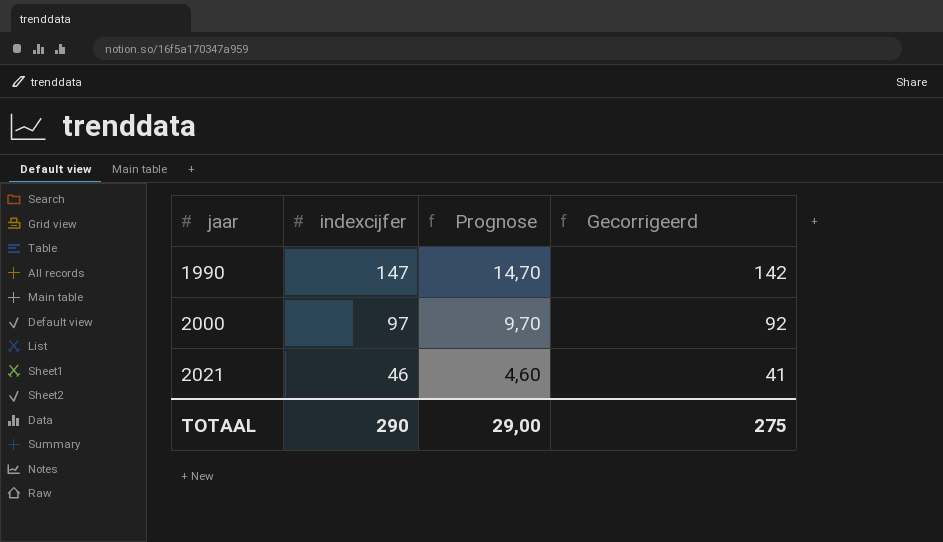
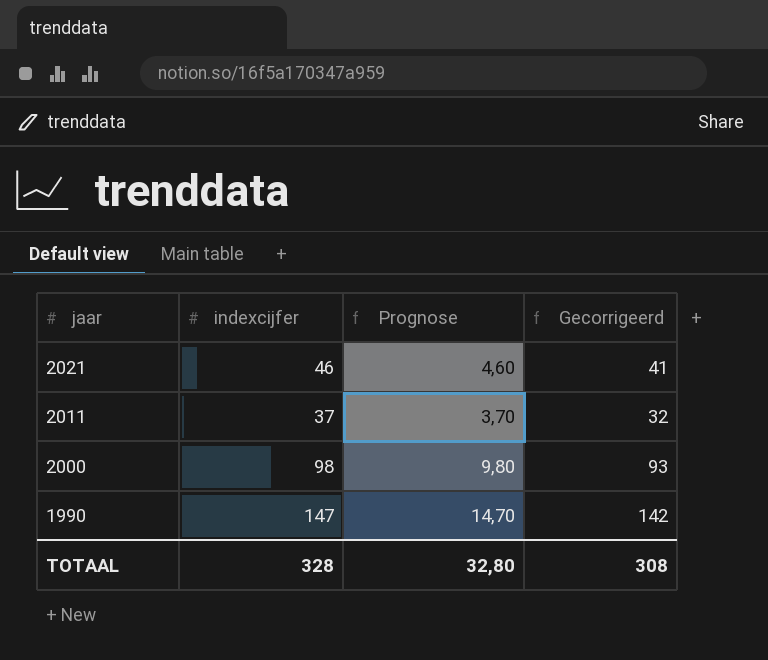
row order: jaar ascending -> jaar descending
row 2011: none -> 37 | 3,70 | 32
2000 | indexcijfer: 97 -> 98
2000 | Prognose: 9,70 -> 9,80
2000 | Gecorrigeerd: 92 -> 93
TOTAAL | indexcijfer: 290 -> 328
TOTAAL | Prognose: 29,00 -> 32,80
TOTAAL | Gecorrigeerd: 275 -> 308

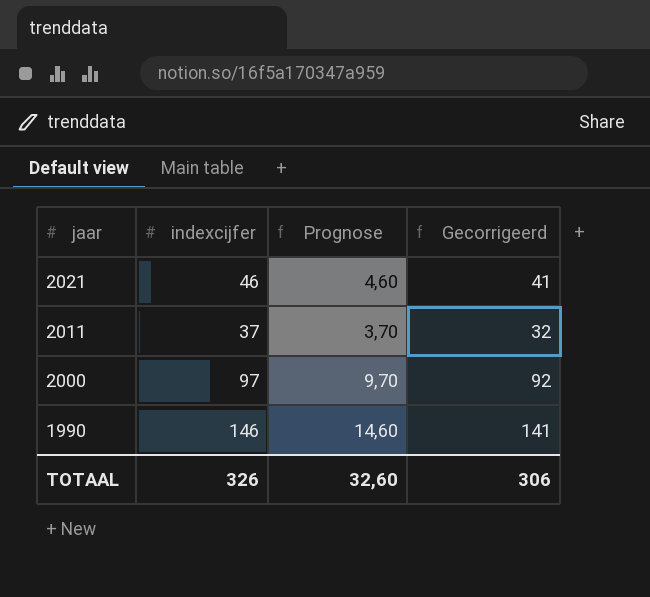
2000 | indexcijfer: 98 -> 97
2000 | Prognose: 9,80 -> 9,70
2000 | Gecorrigeerd: 93 -> 92
1990 | indexcijfer: 147 -> 146
1990 | Prognose: 14,70 -> 14,60
1990 | Gecorrigeerd: 142 -> 141
TOTAAL | indexcijfer: 328 -> 326
TOTAAL | Prognose: 32,80 -> 32,60
TOTAAL | Gecorrigeerd: 308 -> 306

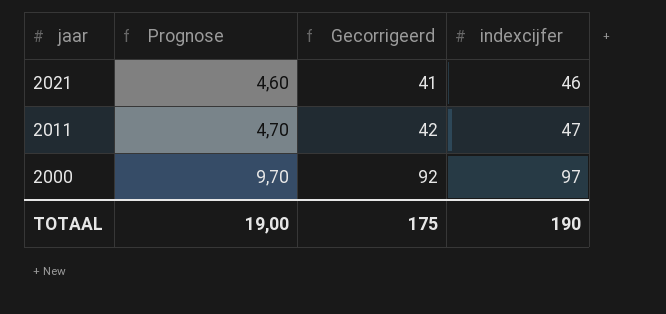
column indexcijfer | position: 2 -> 4
row 1990: 146 | 14,60 | 141 -> none
2011 | Prognose: 3,70 -> 4,70
2011 | Gecorrigeerd: 32 -> 42
2011 | indexcijfer: 37 -> 47
TOTAAL | Prognose: 32,60 -> 19,00
TOTAAL | Gecorrigeerd: 306 -> 175
TOTAAL | indexcijfer: 326 -> 190

